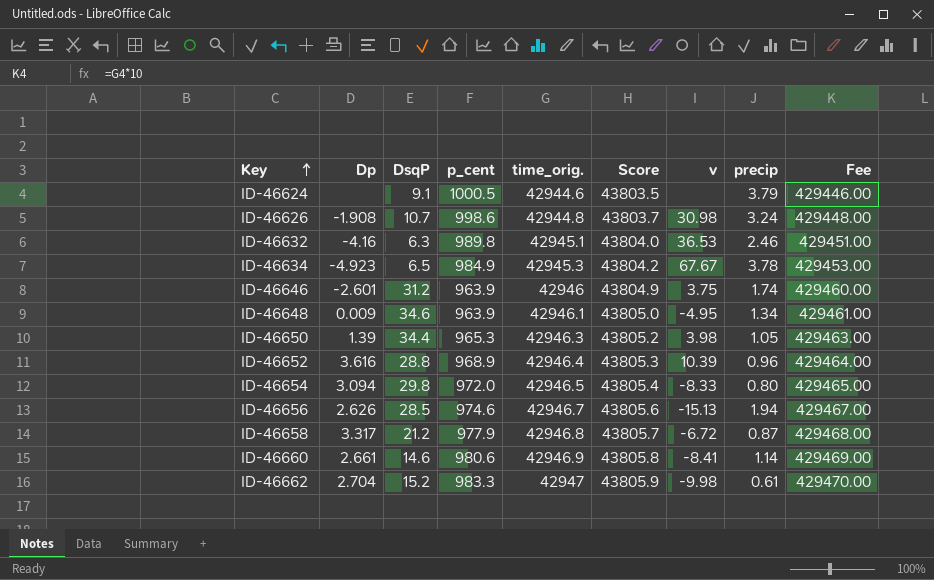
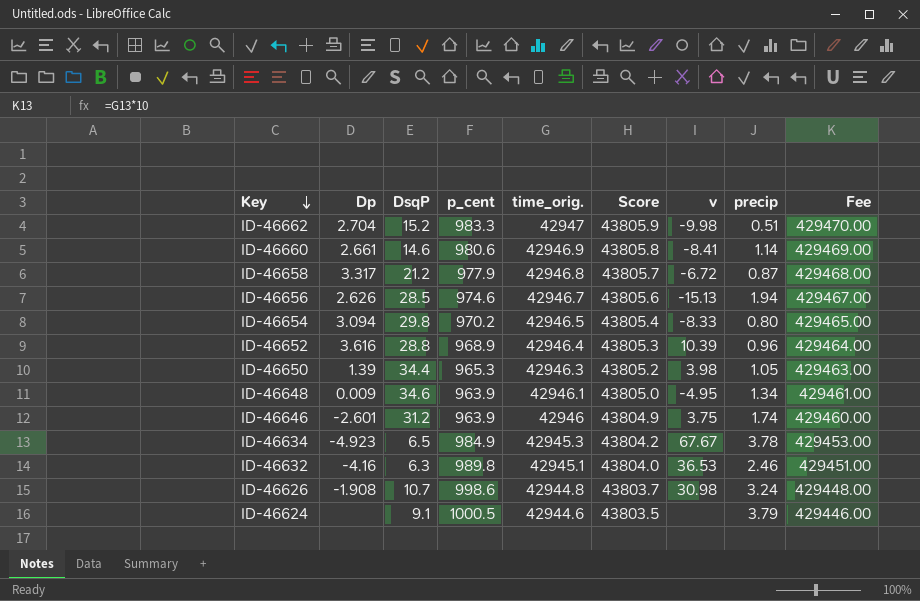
row order: Key ascending -> Key descending
ID-46662 | precip: 0.61 -> 0.51
ID-46654 | p_cent: 972.0 -> 970.2

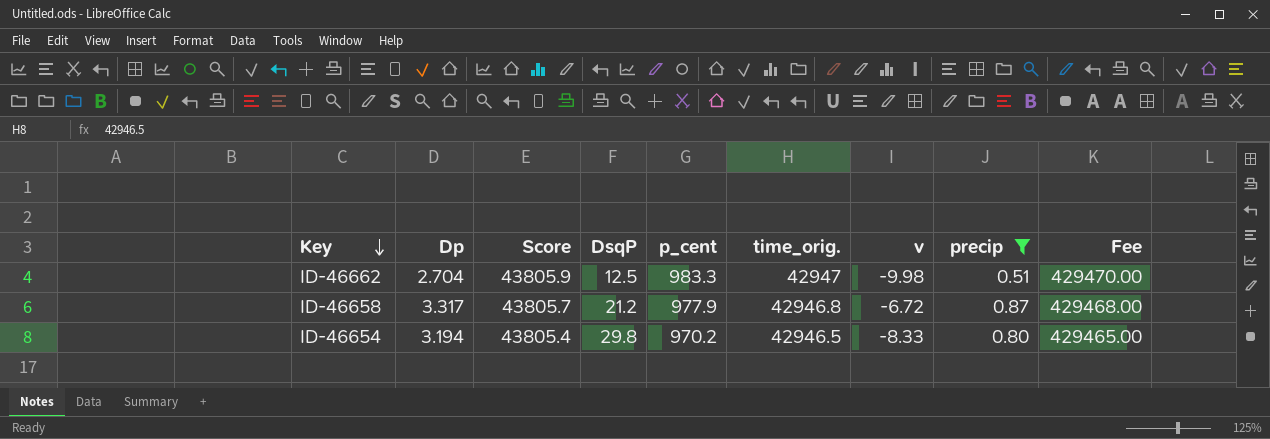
filter: none -> precip <= 0.87
column Score | position: 6 -> 3
ID-46662 | DsqP: 15.2 -> 12.5
ID-46654 | Dp: 3.094 -> 3.194

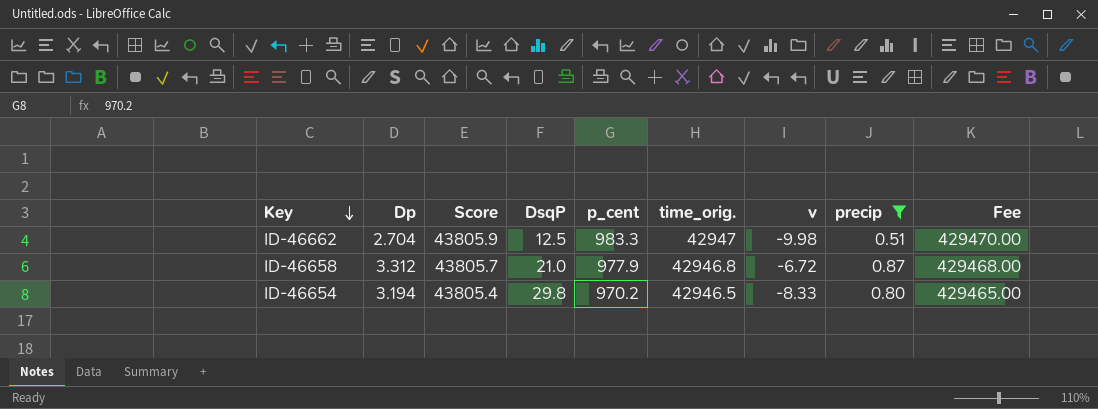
ID-46658 | Dp: 3.317 -> 3.312
ID-46658 | DsqP: 21.2 -> 21.0

